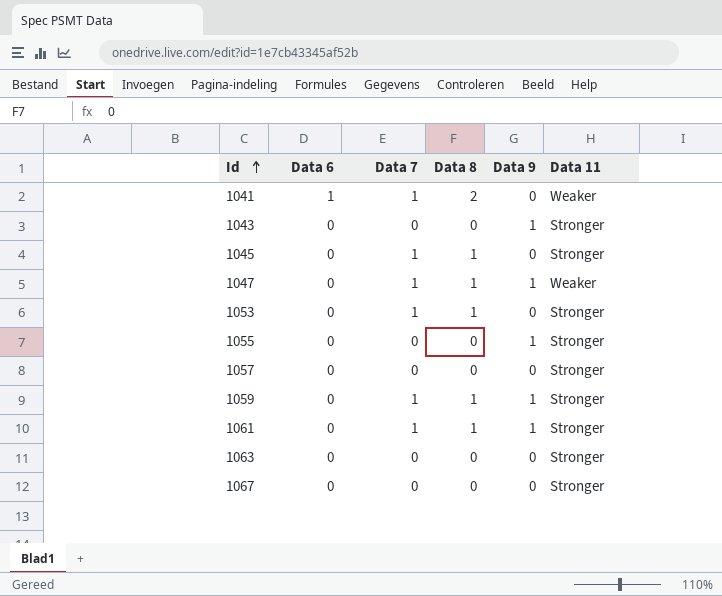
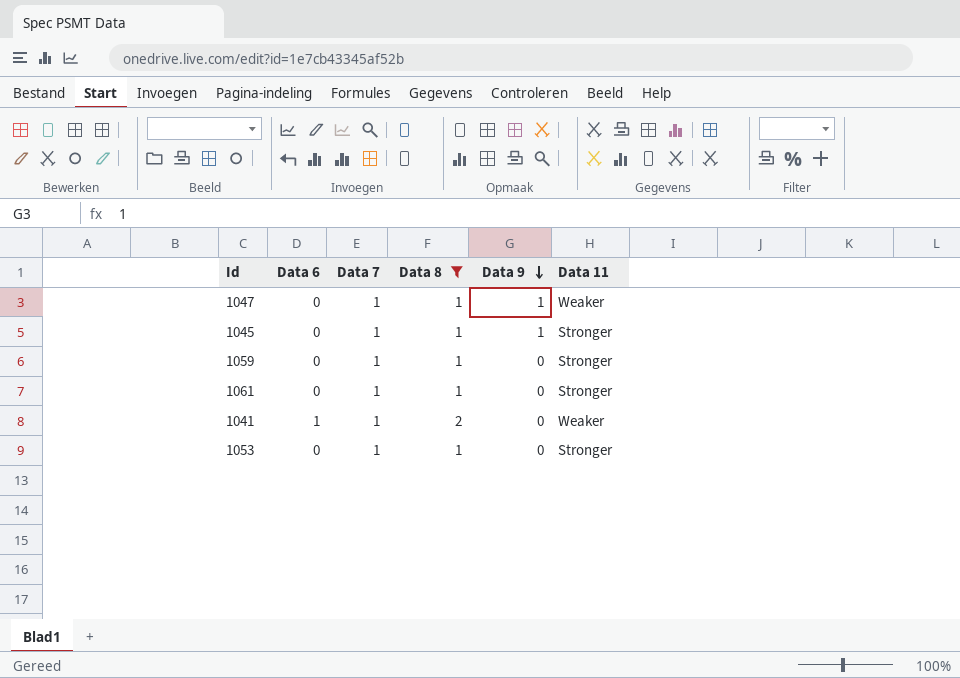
filter: none -> Data 8 != 0
row order: Id ascending -> Data 9 descending
1045 | Data 9: 0 -> 1
1059 | Data 9: 1 -> 0
1061 | Data 9: 1 -> 0

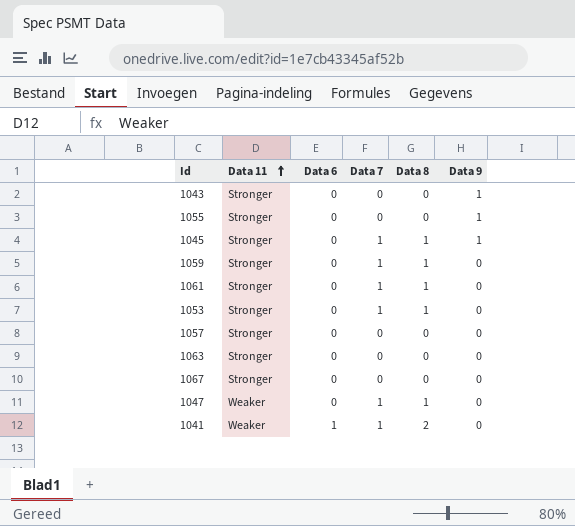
filter: Data 8 != 0 -> none
row order: Data 9 descending -> Data 11 ascending
column Data 11 | position: 6 -> 2
1047 | Data 9: 1 -> 0

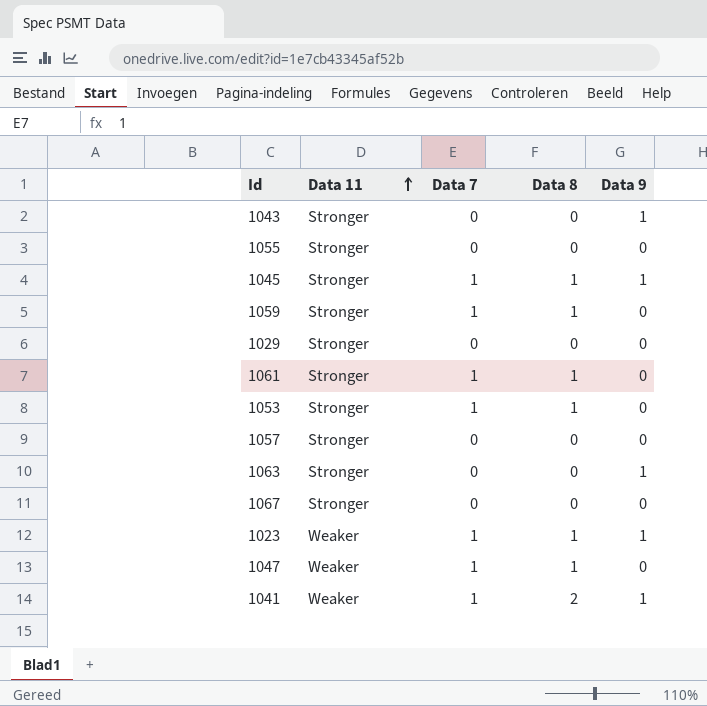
column Data 6 | position: 3 -> none
1055 | Data 9: 1 -> 0
row 1029: none -> Stronger | 0 | 0 | 0
1063 | Data 9: 0 -> 1
row 1023: none -> Weaker | 1 | 1 | 1
1041 | Data 9: 0 -> 1

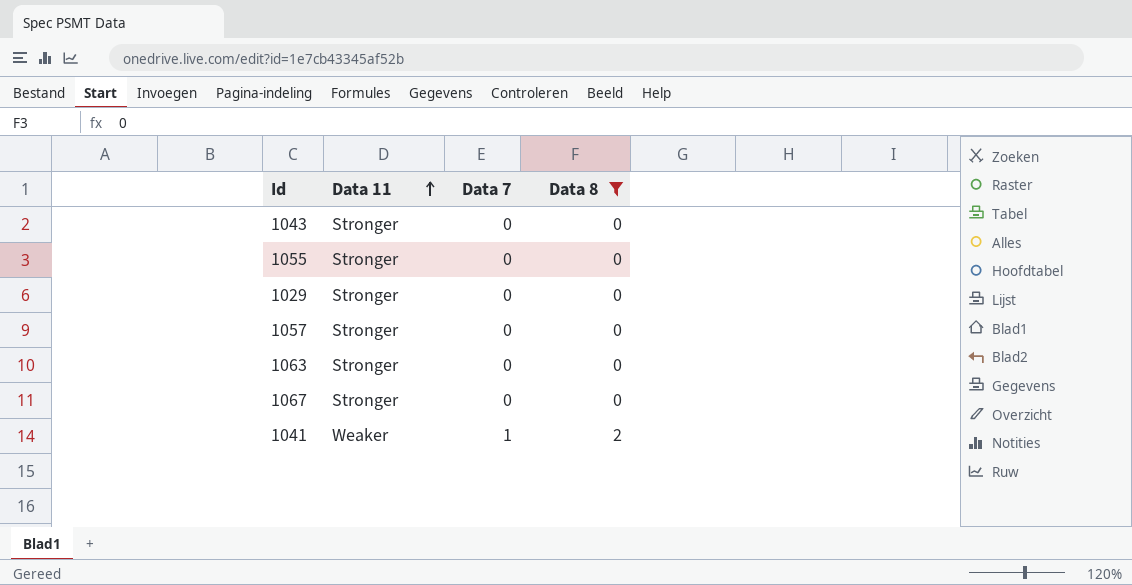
filter: none -> Data 8 != 1
column Data 9 | position: 5 -> none

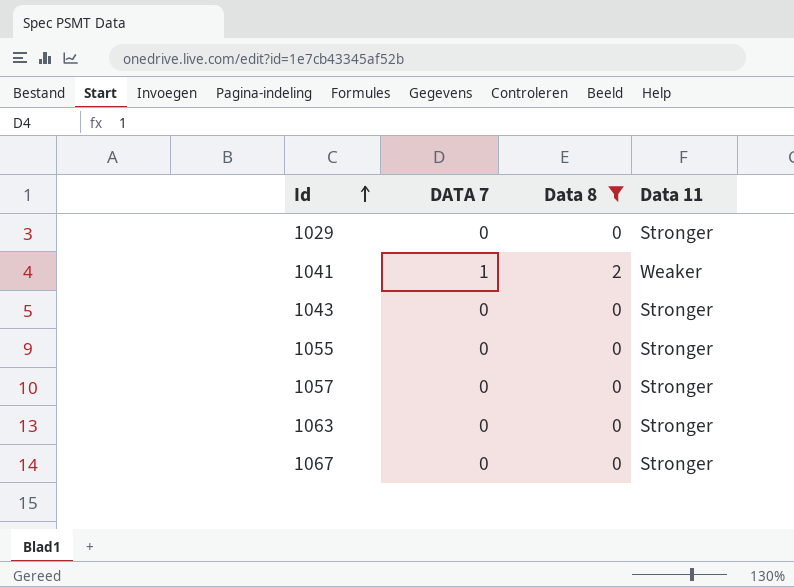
row order: Data 11 ascending -> Id ascending
column name: Data 7 -> DATA 7
column Data 11 | position: 2 -> 4

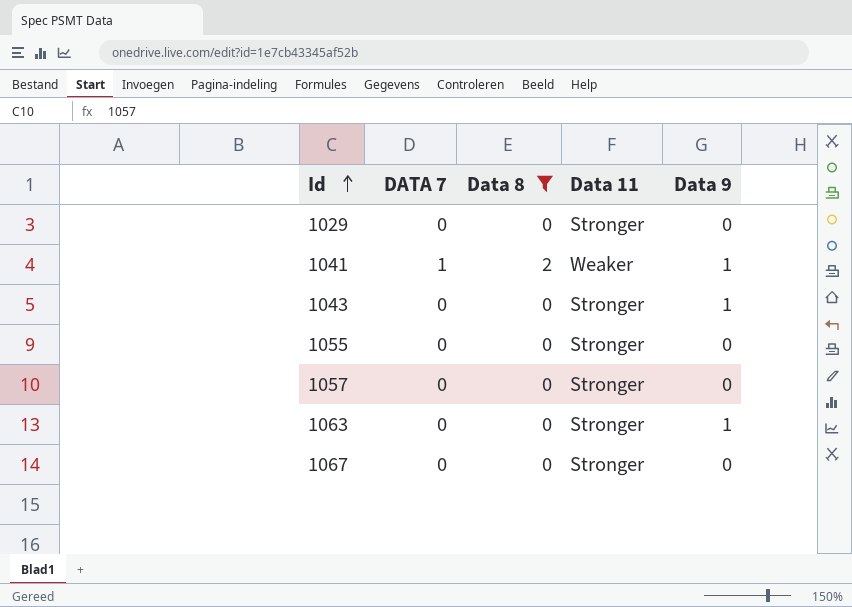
column Data 9 | position: none -> 5

